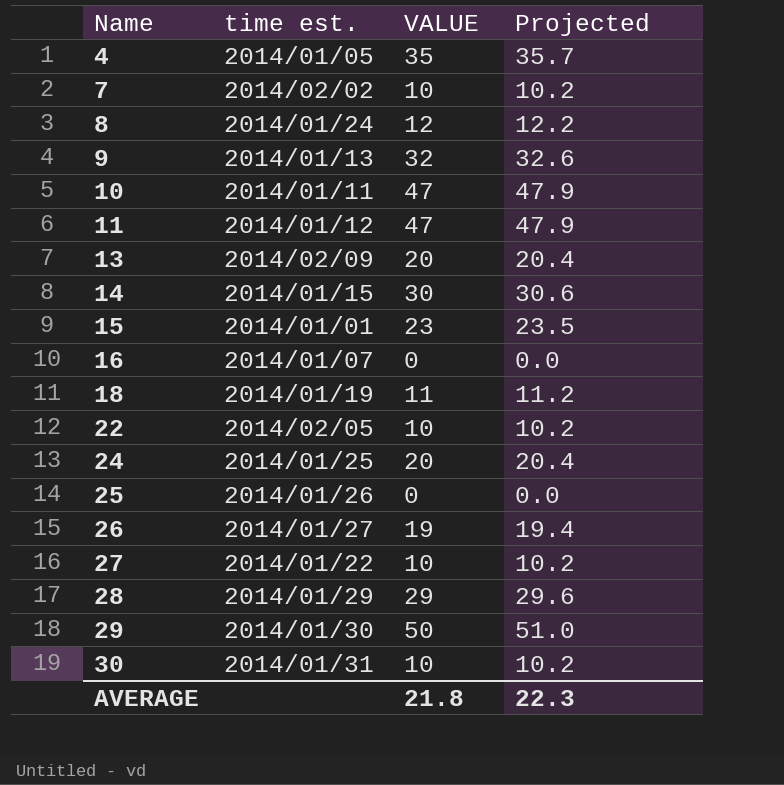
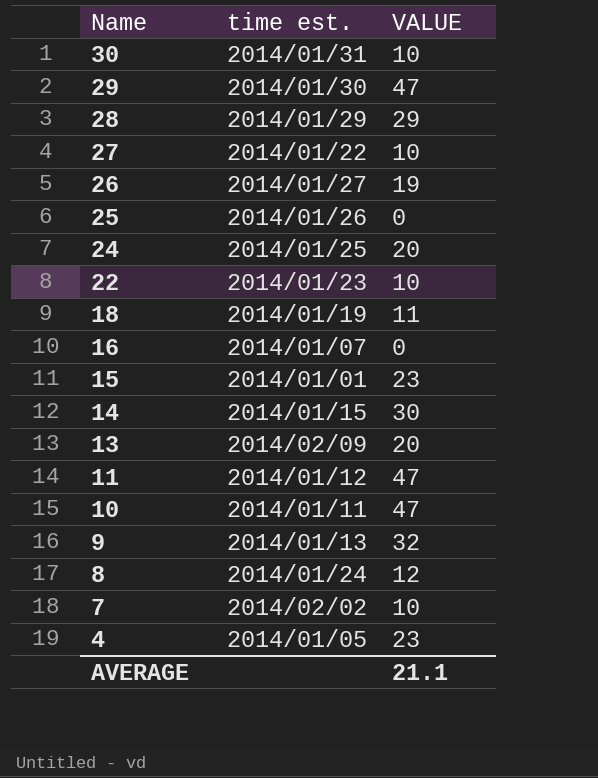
row order: Name ascending -> Name descending
column Projected | formula: [VALUE] * 1.02 -> none
29 | VALUE: 50 -> 47
22 | time est.: 2014/02/05 -> 2014/01/23
4 | VALUE: 35 -> 23
AVERAGE | VALUE: 21.8 -> 21.1

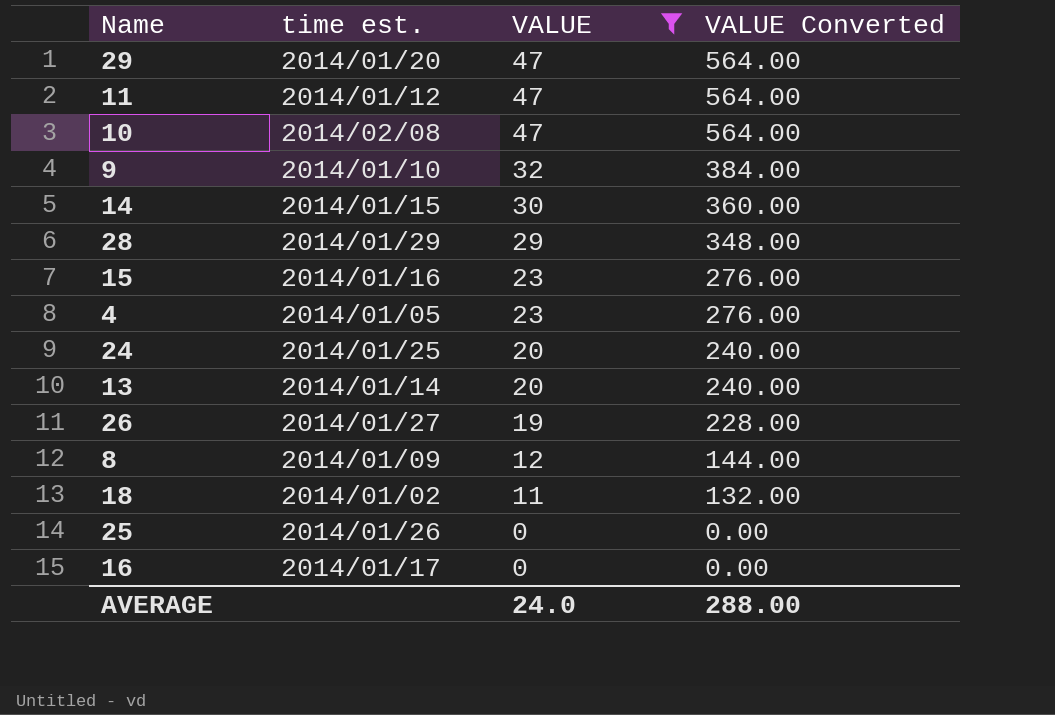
filter: none -> VALUE != 10
row order: Name descending -> VALUE descending
column VALUE Converted | formula: none -> [VALUE] * 12
29 | time est.: 2014/01/30 -> 2014/01/20
10 | time est.: 2014/01/11 -> 2014/02/08
9 | time est.: 2014/01/13 -> 2014/01/10
15 | time est.: 2014/01/01 -> 2014/01/16
13 | time est.: 2014/02/09 -> 2014/01/14
8 | time est.: 2014/01/24 -> 2014/01/09
18 | time est.: 2014/01/19 -> 2014/01/02
16 | time est.: 2014/01/07 -> 2014/01/17
AVERAGE | VALUE: 21.1 -> 24.0

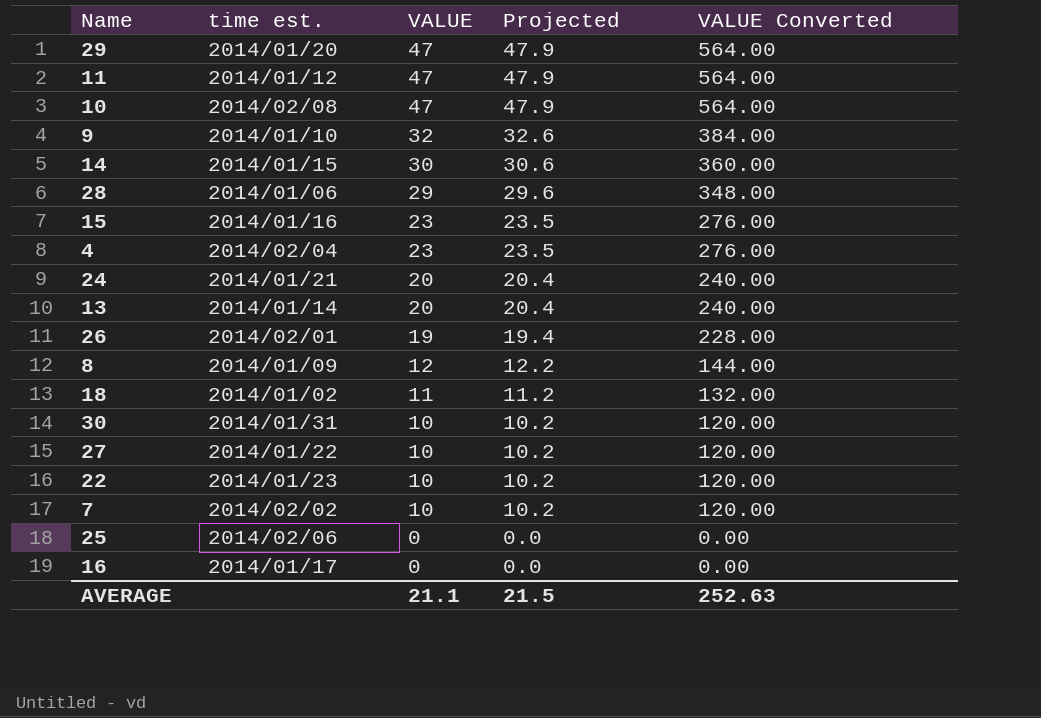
filter: VALUE != 10 -> none
column Projected | formula: none -> [VALUE] * 1.02
28 | time est.: 2014/01/29 -> 2014/01/06
4 | time est.: 2014/01/05 -> 2014/02/04
24 | time est.: 2014/01/25 -> 2014/01/21
26 | time est.: 2014/01/27 -> 2014/02/01
25 | time est.: 2014/01/26 -> 2014/02/06
AVERAGE | VALUE: 24.0 -> 21.1
AVERAGE | VALUE Converted: 288.00 -> 252.63

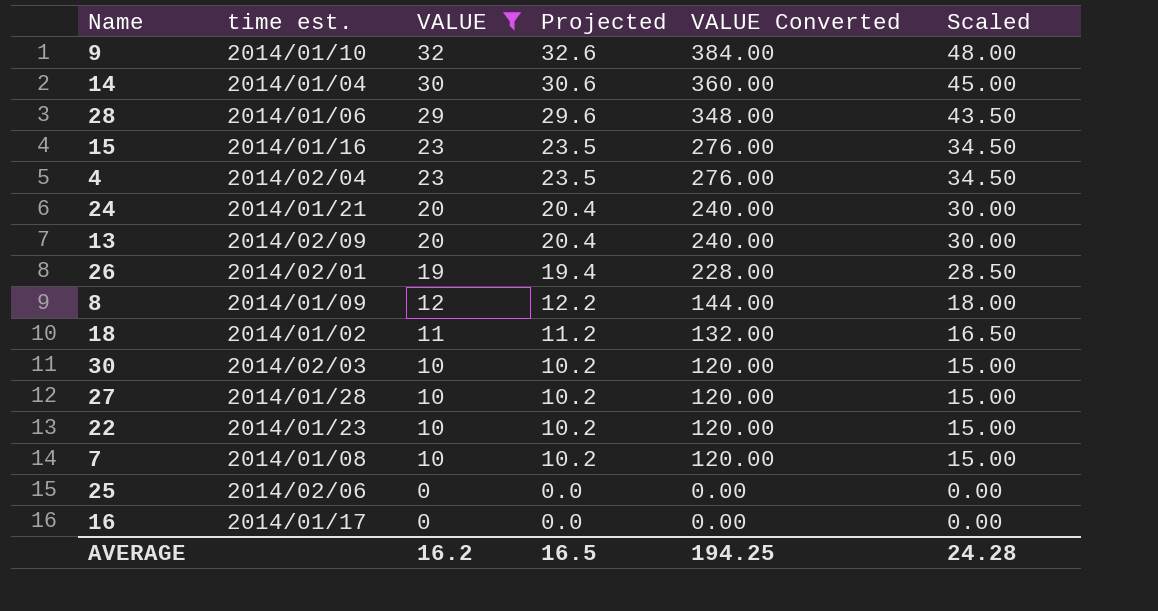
filter: none -> VALUE != 47
column Scaled | formula: none -> [VALUE] * 1.5
14 | time est.: 2014/01/15 -> 2014/01/04
13 | time est.: 2014/01/14 -> 2014/02/09
30 | time est.: 2014/01/31 -> 2014/02/03
27 | time est.: 2014/01/22 -> 2014/01/28
7 | time est.: 2014/02/02 -> 2014/01/08
AVERAGE | VALUE: 21.1 -> 16.2
AVERAGE | Projected: 21.5 -> 16.5
AVERAGE | VALUE Converted: 252.63 -> 194.25

